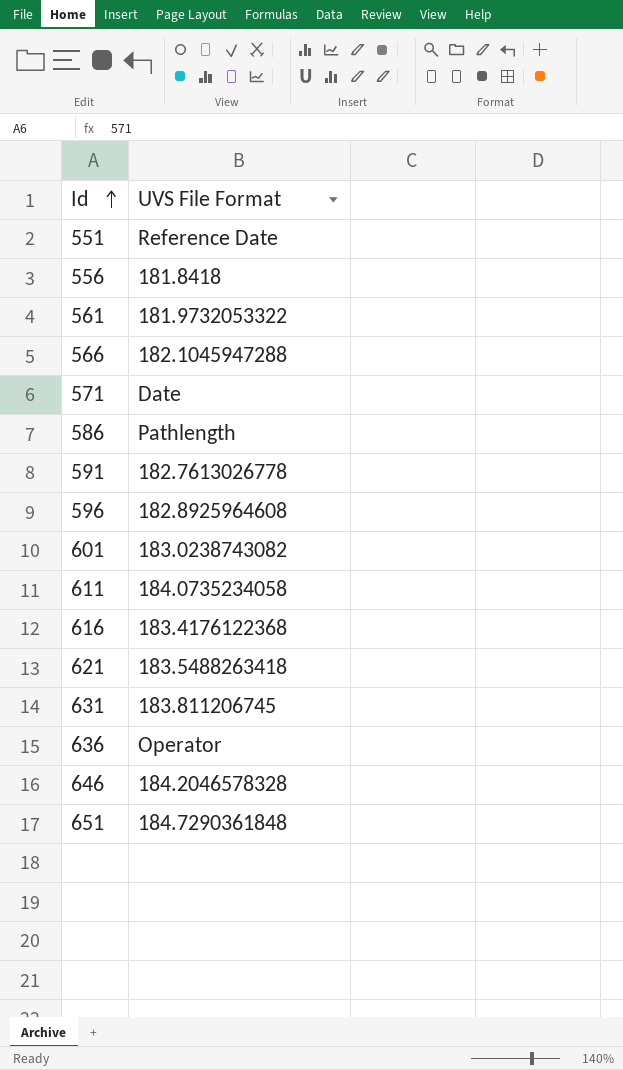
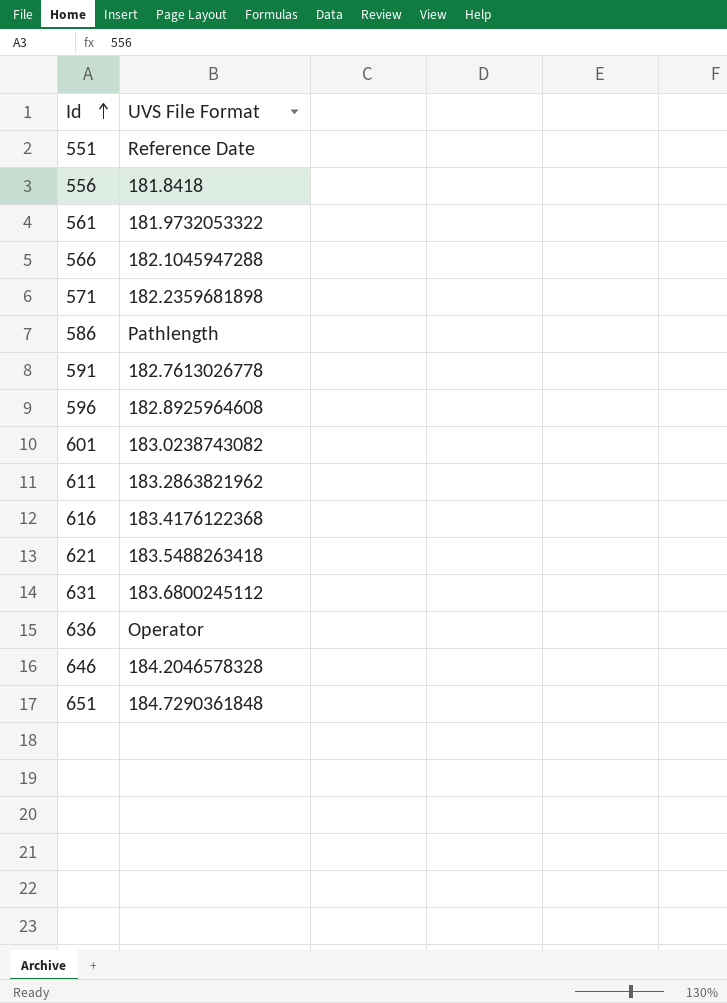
571 | UVS File Format: Date -> 182.2359681898
611 | UVS File Format: 184.0735234058 -> 183.2863821962
631 | UVS File Format: 183.811206745 -> 183.6800245112

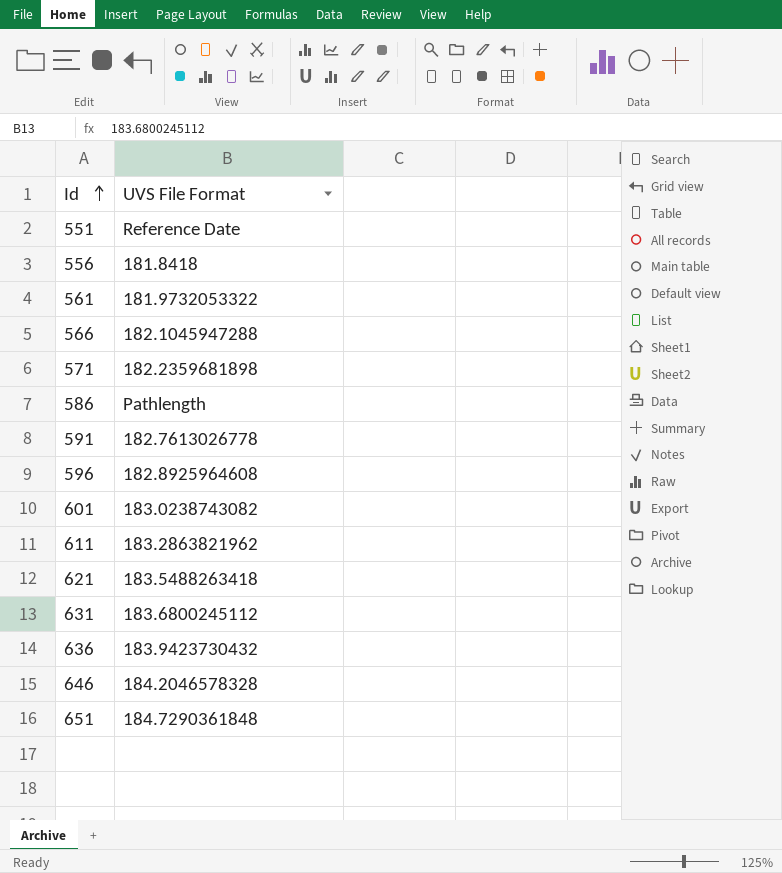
row 616: 183.4176122368 -> none
636 | UVS File Format: Operator -> 183.9423730432

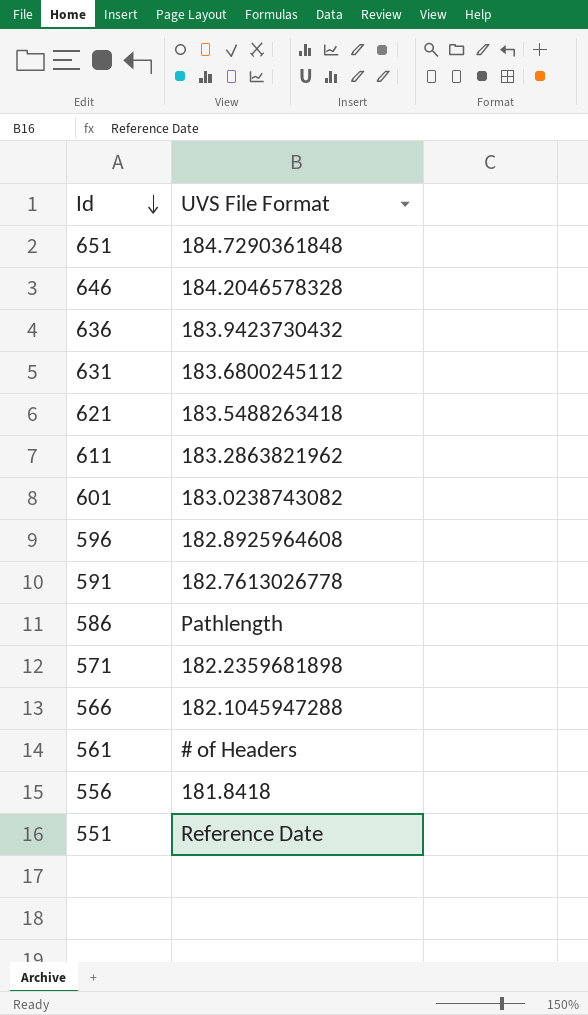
row order: Id ascending -> Id descending
561 | UVS File Format: 181.9732053322 -> # of Headers

